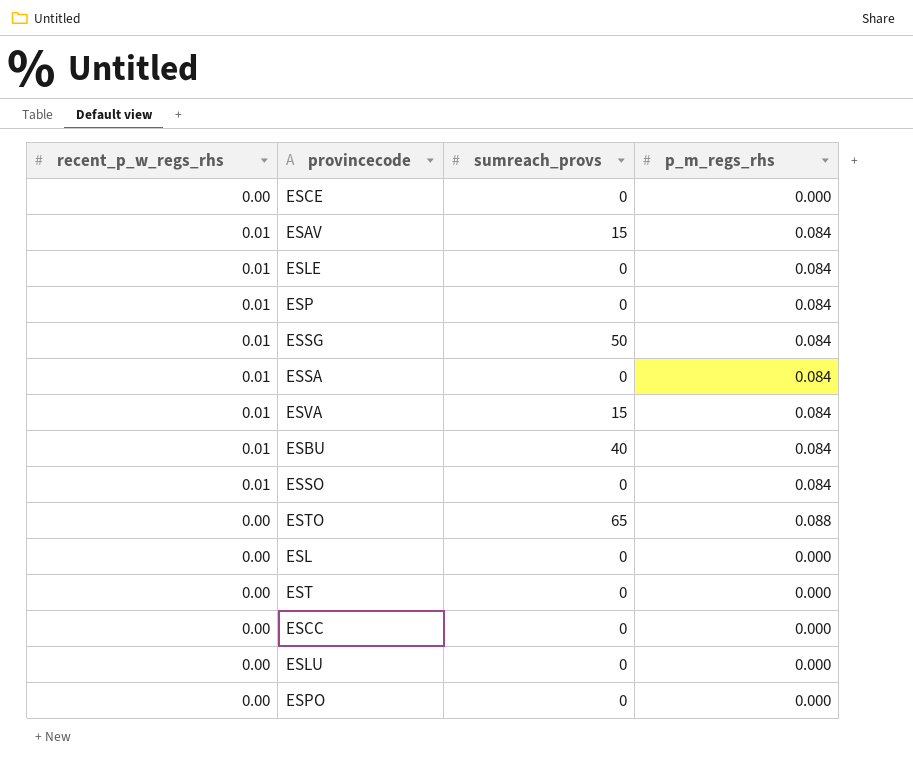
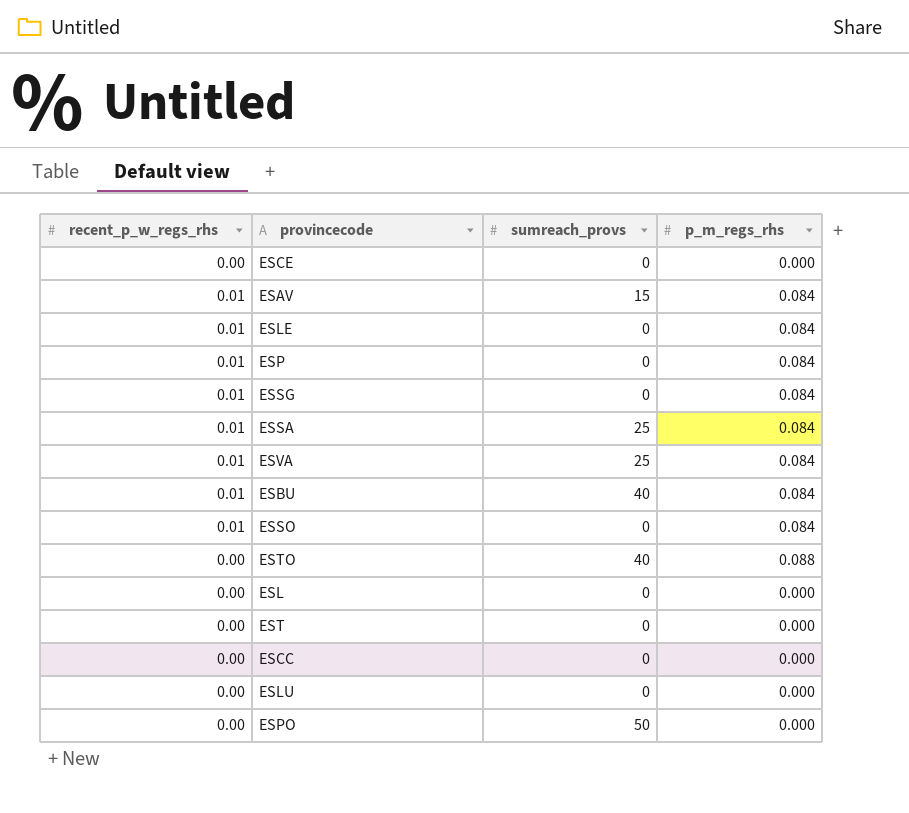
ESSG | sumreach_provs: 50 -> 0
ESSA | sumreach_provs: 0 -> 25
ESVA | sumreach_provs: 15 -> 25
ESTO | sumreach_provs: 65 -> 40
ESPO | sumreach_provs: 0 -> 50

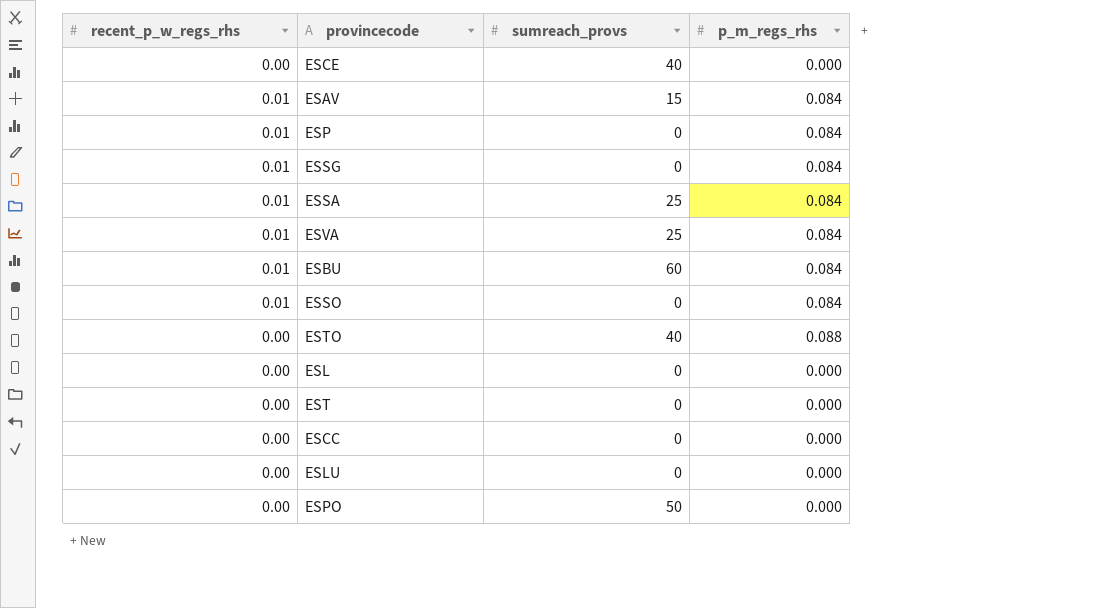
row ESLE: 0.01 | 0 | 0.084 -> none
ESCE | sumreach_provs: 0 -> 40
ESBU | sumreach_provs: 40 -> 60

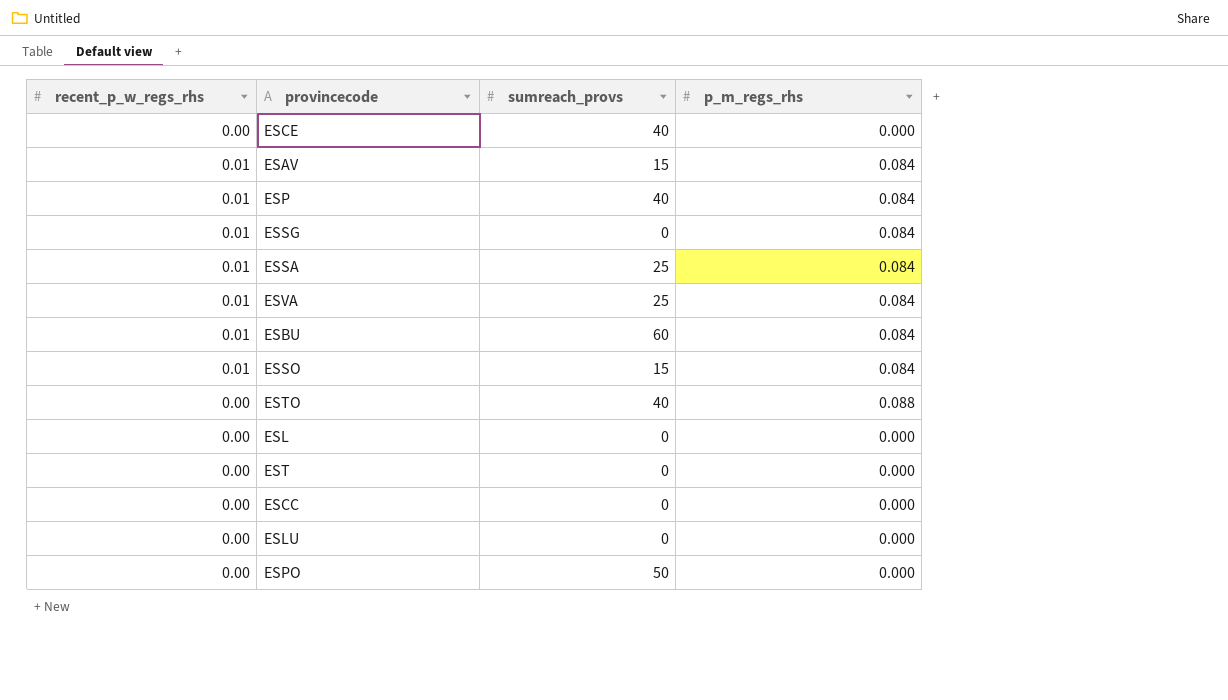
ESP | sumreach_provs: 0 -> 40
ESSO | sumreach_provs: 0 -> 15

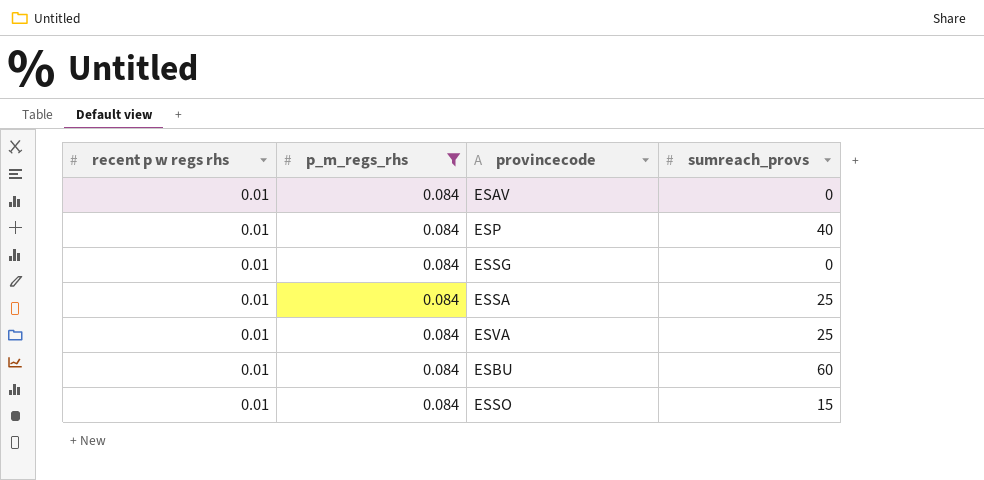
filter: none -> p_m_regs_rhs = 0.084
column name: recent_p_w_regs_rhs -> recent p w regs rhs
column p_m_regs_rhs | position: 4 -> 2
ESAV | sumreach_provs: 15 -> 0

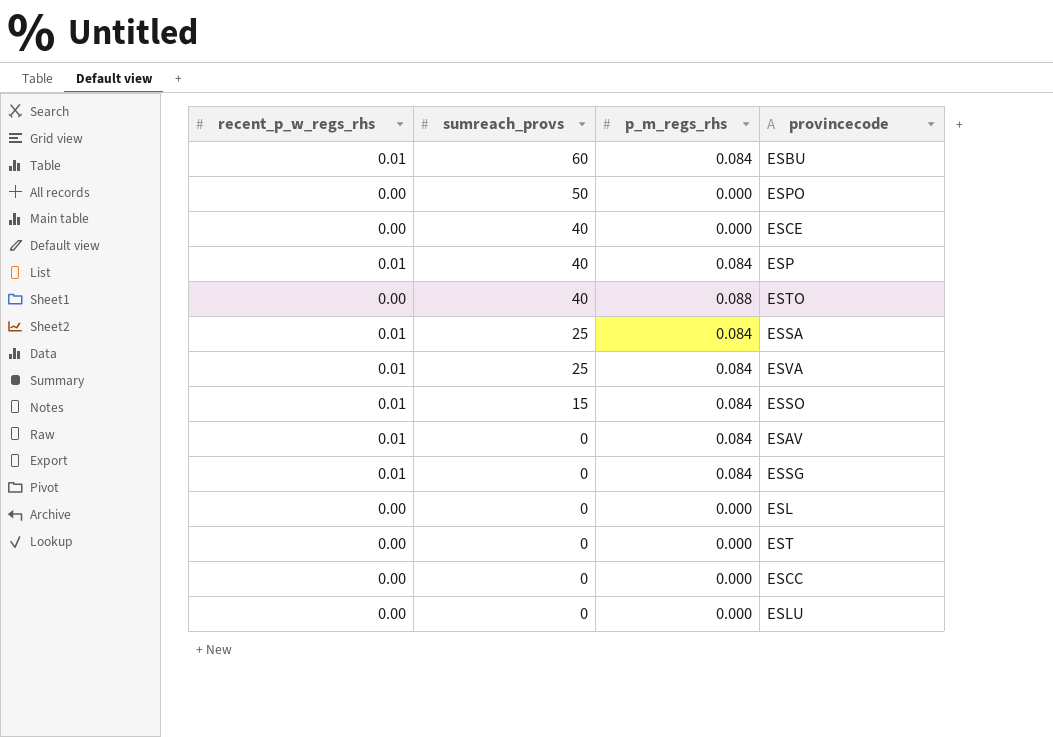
filter: p_m_regs_rhs = 0.084 -> none
row order: none -> sumreach_provs descending
column name: recent p w regs rhs -> recent_p_w_regs_rhs
column sumreach_provs | position: 4 -> 2

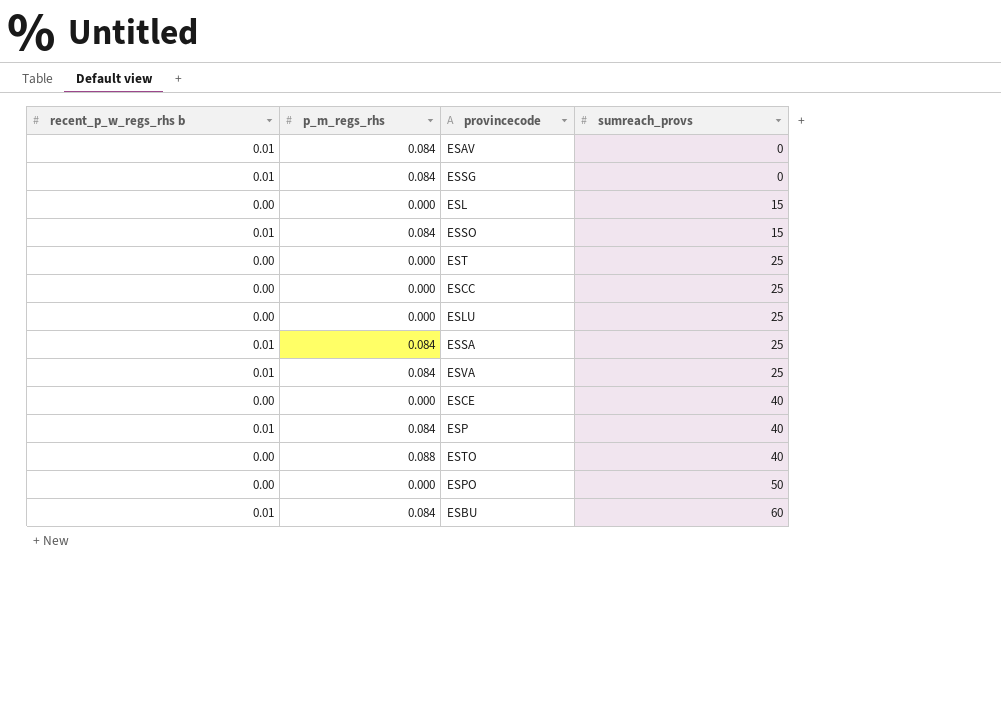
row order: sumreach_provs descending -> sumreach_provs ascending
column name: recent_p_w_regs_rhs -> recent_p_w_regs_rhs b
column sumreach_provs | position: 2 -> 4
ESL | sumreach_provs: 0 -> 15
EST | sumreach_provs: 0 -> 25
ESCC | sumreach_provs: 0 -> 25
ESLU | sumreach_provs: 0 -> 25

